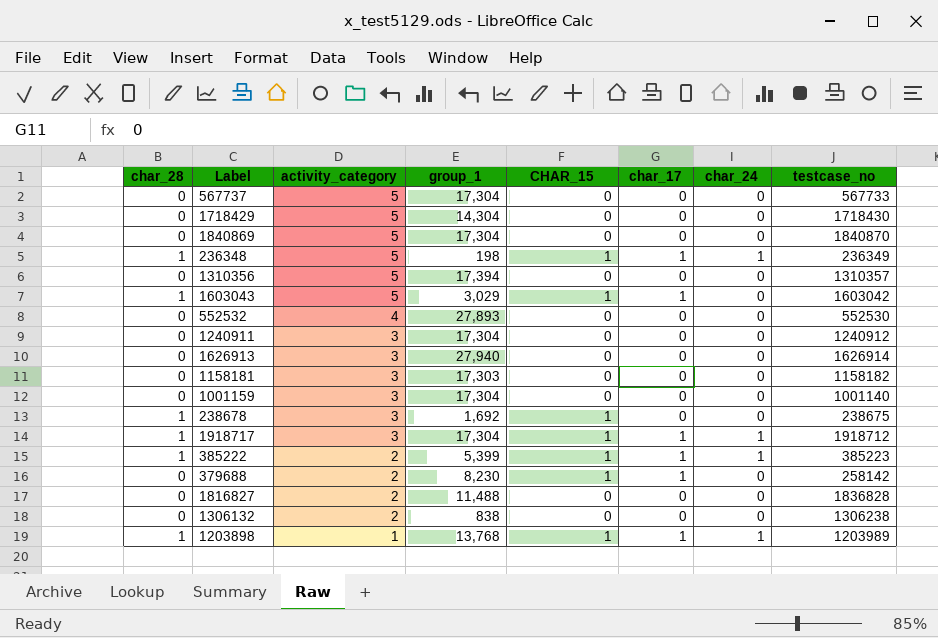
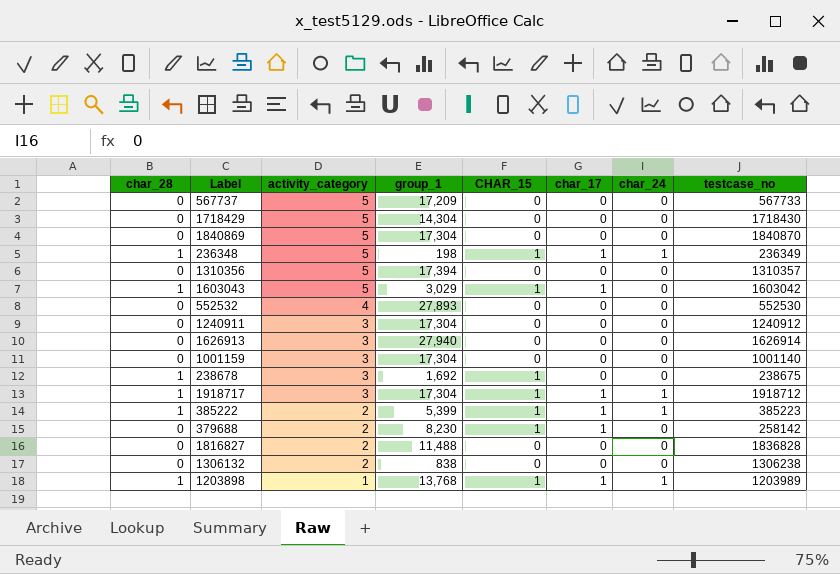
row 1158181: 0 | 3 | 17,303 | 0 | 0 | 0 | 1158182 -> none
567737 | group_1: 17,304 -> 17,209

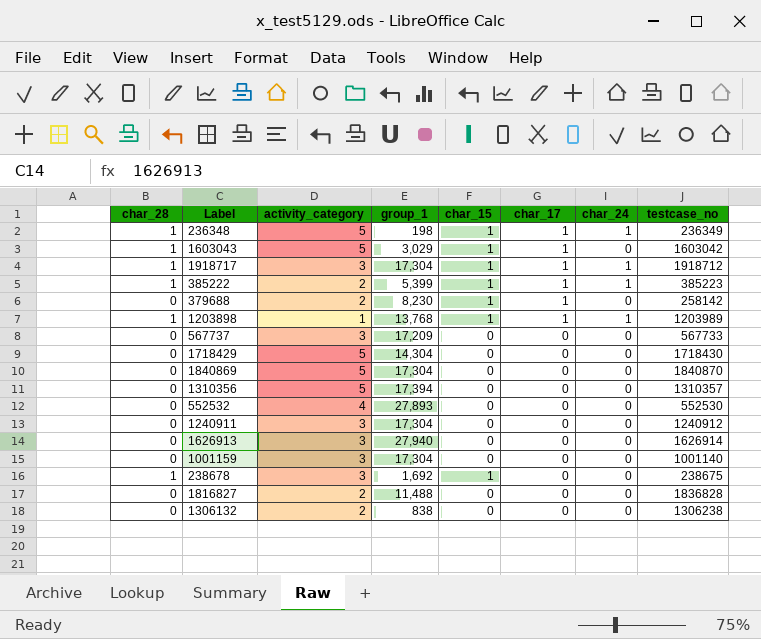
row order: activity_category descending -> char_17 descending
column name: CHAR_15 -> char_15
567737 | activity_category: 5 -> 3

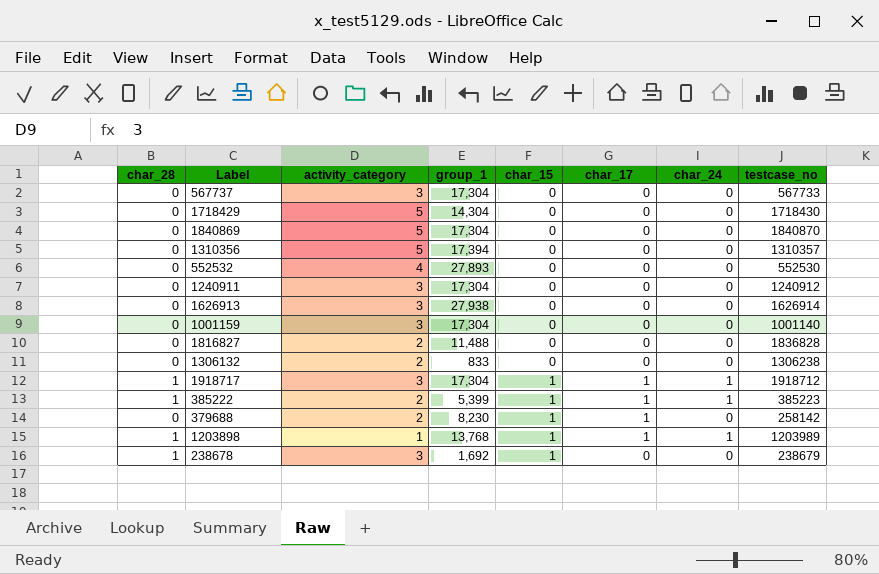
row order: char_17 descending -> char_15 ascending
row 236348: 1 | 5 | 198 | 1 | 1 | 1 | 236349 -> none
row 1603043: 1 | 5 | 3,029 | 1 | 1 | 0 | 1603042 -> none
567737 | group_1: 17,209 -> 17,304
1626913 | group_1: 27,940 -> 27,938
1306132 | group_1: 838 -> 833
238678 | testcase_no: 238675 -> 238679

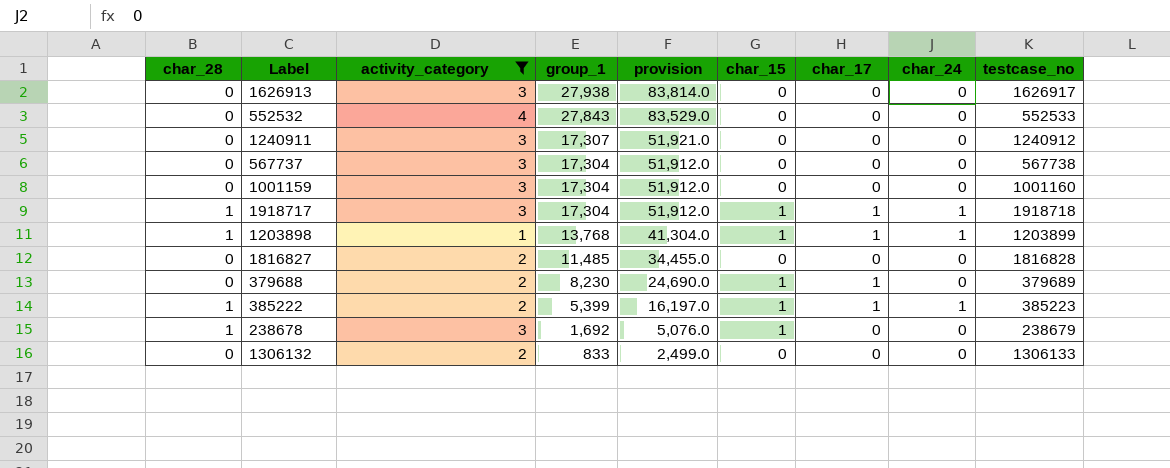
filter: none -> activity_category != 5
row order: char_15 ascending -> group_1 descending
column provision | formula: none -> [group_1] * 3
1626913 | testcase_no: 1626914 -> 1626917
552532 | group_1: 27,893 -> 27,843
552532 | testcase_no: 552530 -> 552533
1240911 | group_1: 17,304 -> 17,307
567737 | testcase_no: 567733 -> 567738
1001159 | testcase_no: 1001140 -> 1001160
1918717 | testcase_no: 1918712 -> 1918718
1203898 | testcase_no: 1203989 -> 1203899
1816827 | group_1: 11,488 -> 11,485
1816827 | testcase_no: 1836828 -> 1816828
379688 | testcase_no: 258142 -> 379689
1306132 | testcase_no: 1306238 -> 1306133

